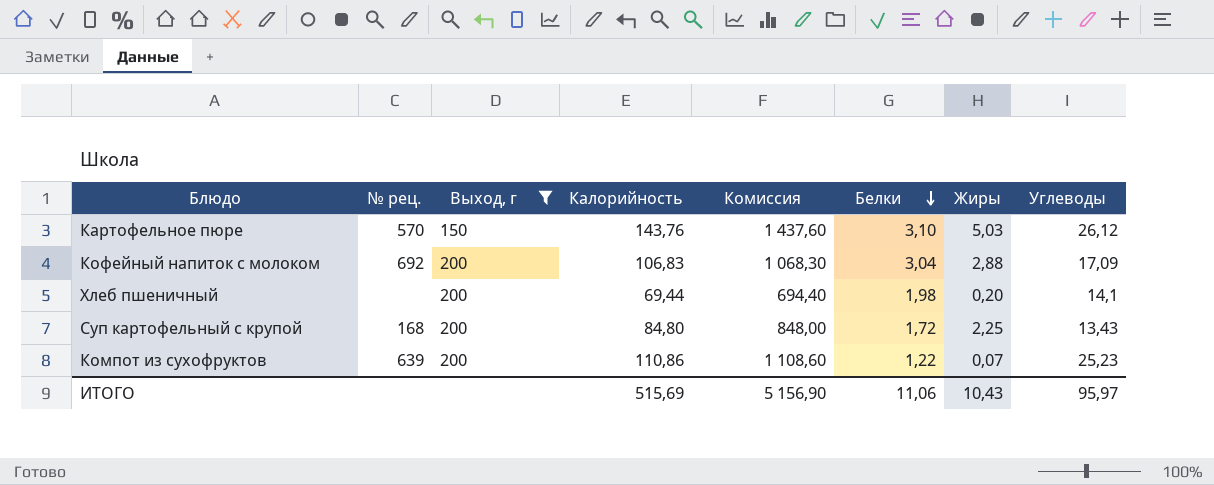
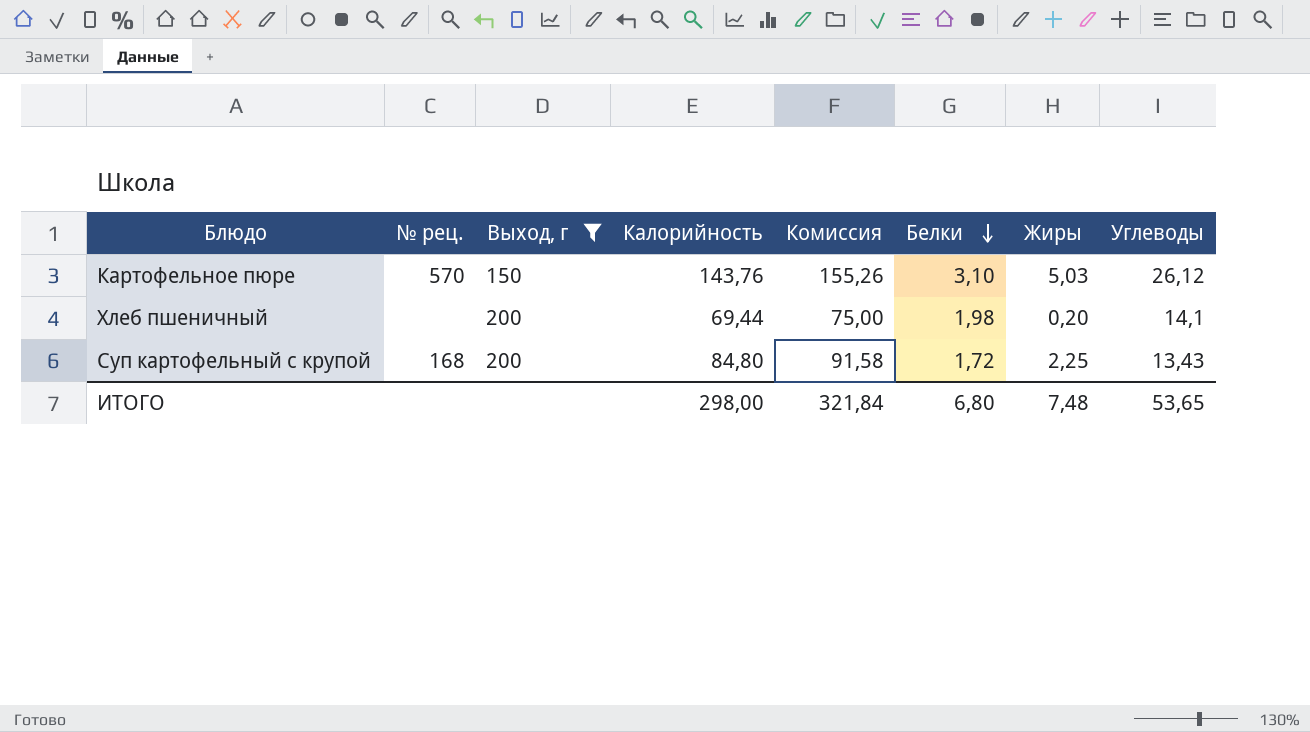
column Комиссия | formula: [Калорийность] * 10 -> [Калорийность] * 1,08
row Кофейный напиток с молоком: 692 | 200 | 106,83 | 1 068,30 | 3,04 | 2,88 | 17,09 -> none
row Компот из сухофруктов: 639 | 200 | 110,86 | 1 108,60 | 1,22 | 0,07 | 25,23 -> none
ИТОГО | Калорийность: 515,69 -> 298,00
ИТОГО | Комиссия: 5 156,90 -> 321,84
ИТОГО | Белки: 11,06 -> 6,80
ИТОГО | Жиры: 10,43 -> 7,48
ИТОГО | Углеводы: 95,97 -> 53,65

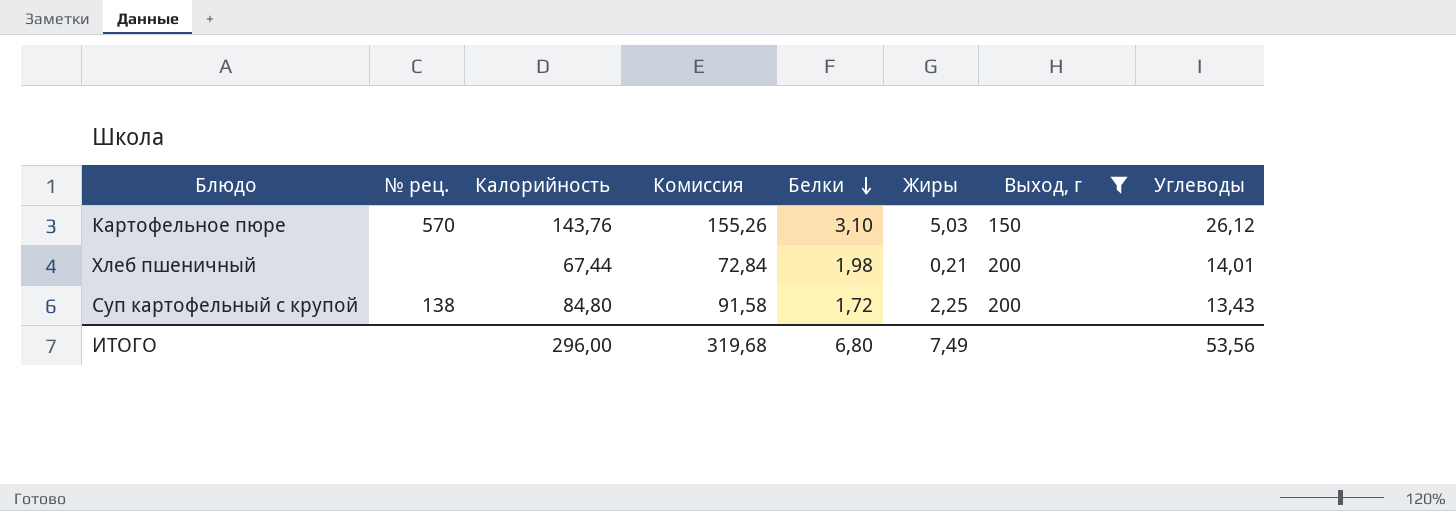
column Выход, г | position: 3 -> 7
Хлеб пшеничный | Калорийность: 69,44 -> 67,44
Хлеб пшеничный | Комиссия: 75,00 -> 72,84
Хлеб пшеничный | Жиры: 0,20 -> 0,21
Хлеб пшеничный | Углеводы: 14,1 -> 14,01
Суп картофельный с крупой | № рец.: 168 -> 138
ИТОГО | Калорийность: 298,00 -> 296,00
ИТОГО | Комиссия: 321,84 -> 319,68
ИТОГО | Жиры: 7,48 -> 7,49
ИТОГО | Углеводы: 53,65 -> 53,56

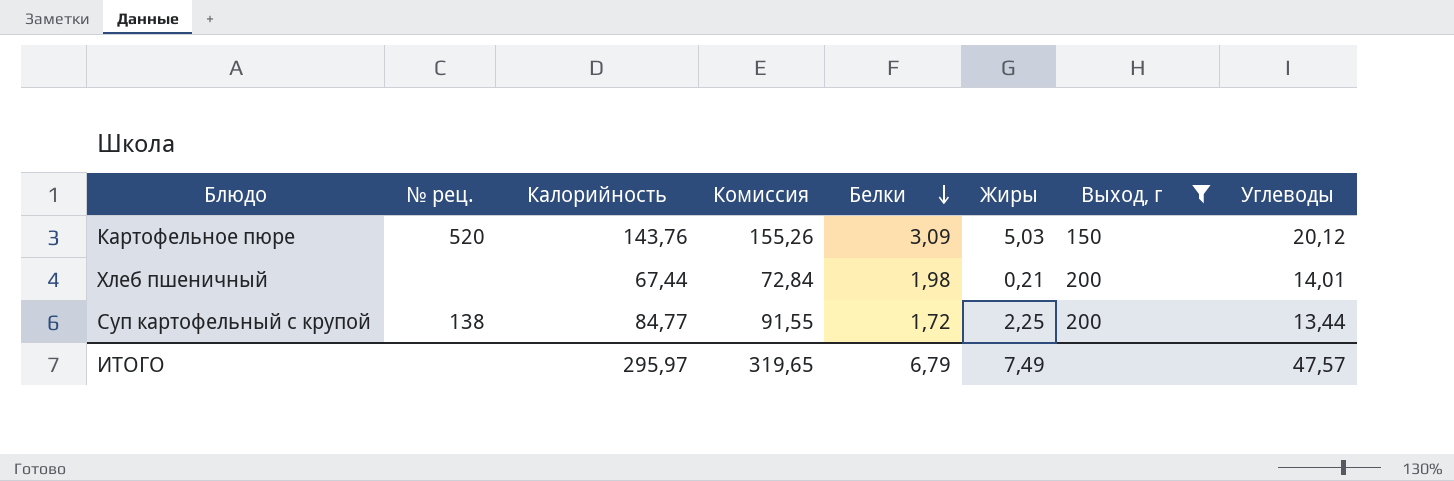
Картофельное пюре | № рец.: 570 -> 520
Картофельное пюре | Белки: 3,10 -> 3,09
Картофельное пюре | Углеводы: 26,12 -> 20,12
Суп картофельный с крупой | Калорийность: 84,80 -> 84,77
Суп картофельный с крупой | Комиссия: 91,58 -> 91,55
Суп картофельный с крупой | Углеводы: 13,43 -> 13,44
ИТОГО | Калорийность: 296,00 -> 295,97
ИТОГО | Комиссия: 319,68 -> 319,65
ИТОГО | Белки: 6,80 -> 6,79
ИТОГО | Углеводы: 53,56 -> 47,57

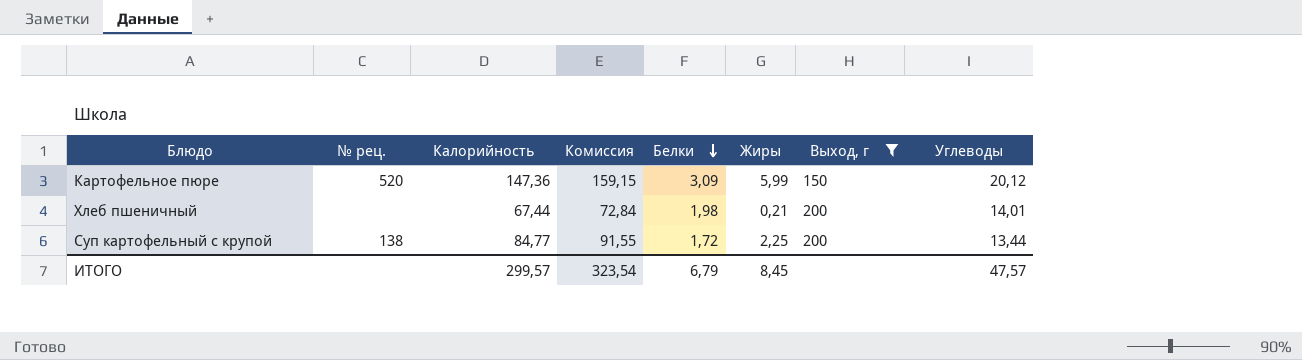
Картофельное пюре | Калорийность: 143,76 -> 147,36
Картофельное пюре | Комиссия: 155,26 -> 159,15
Картофельное пюре | Жиры: 5,03 -> 5,99
ИТОГО | Калорийность: 295,97 -> 299,57
ИТОГО | Комиссия: 319,65 -> 323,54
ИТОГО | Жиры: 7,49 -> 8,45

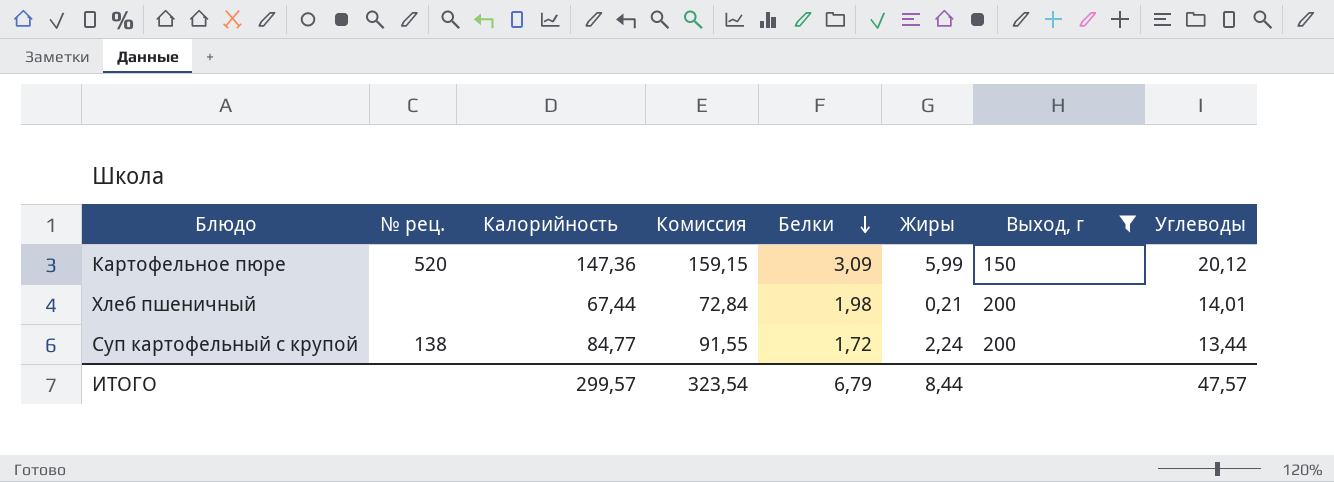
Суп картофельный с крупой | Жиры: 2,25 -> 2,24
ИТОГО | Жиры: 8,45 -> 8,44

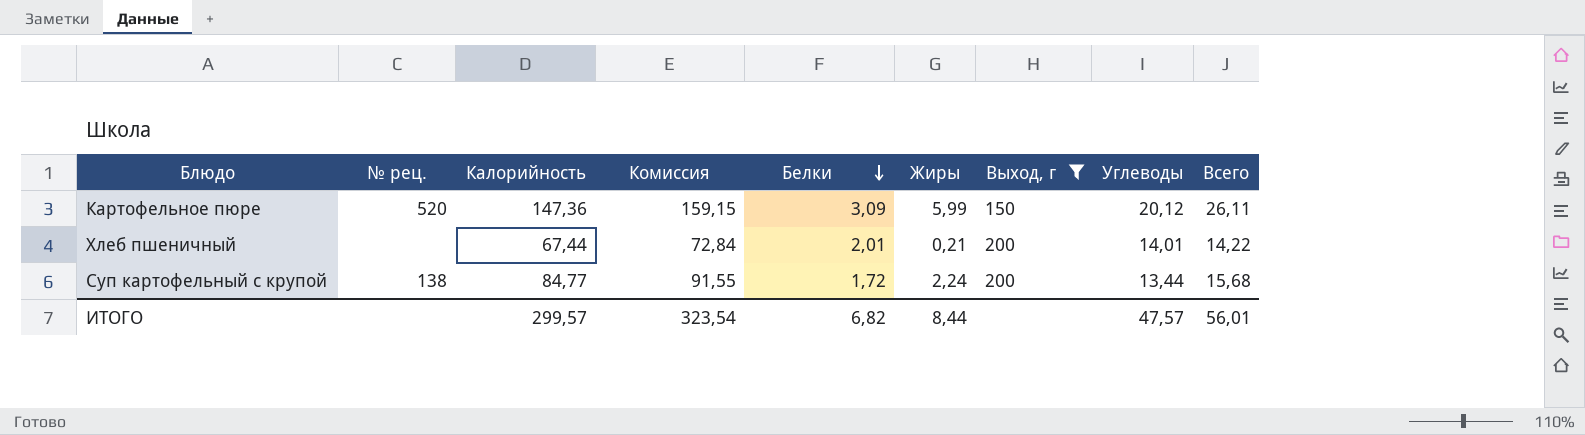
column Всего | formula: none -> [Жиры] + [Углеводы]
Хлеб пшеничный | Белки: 1,98 -> 2,01
ИТОГО | Белки: 6,79 -> 6,82

